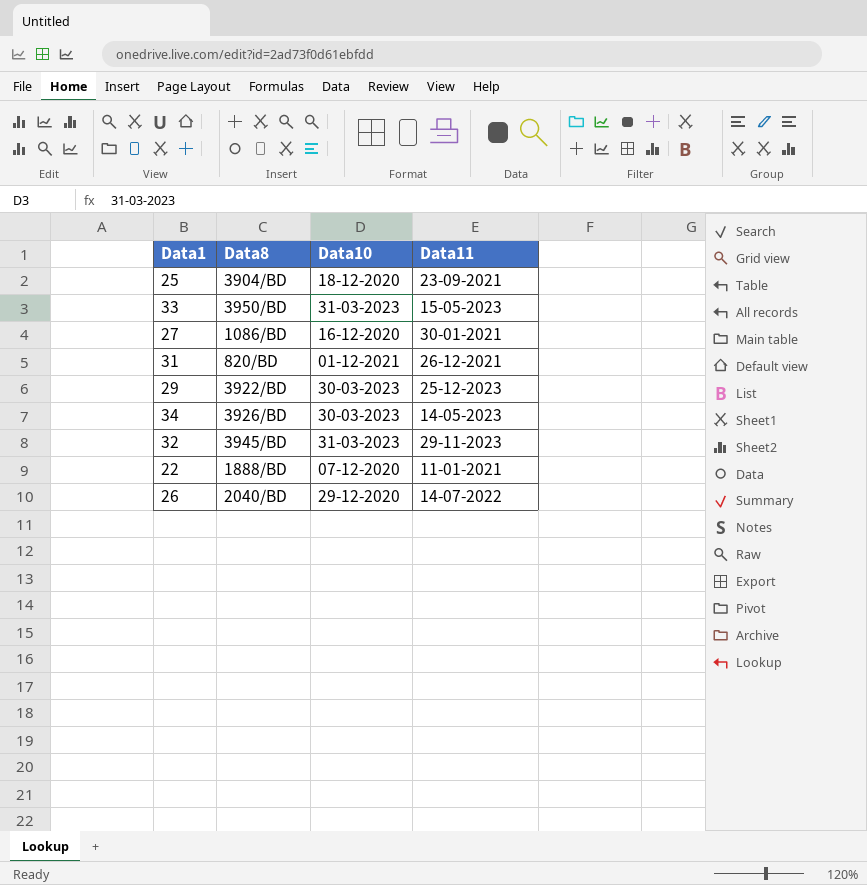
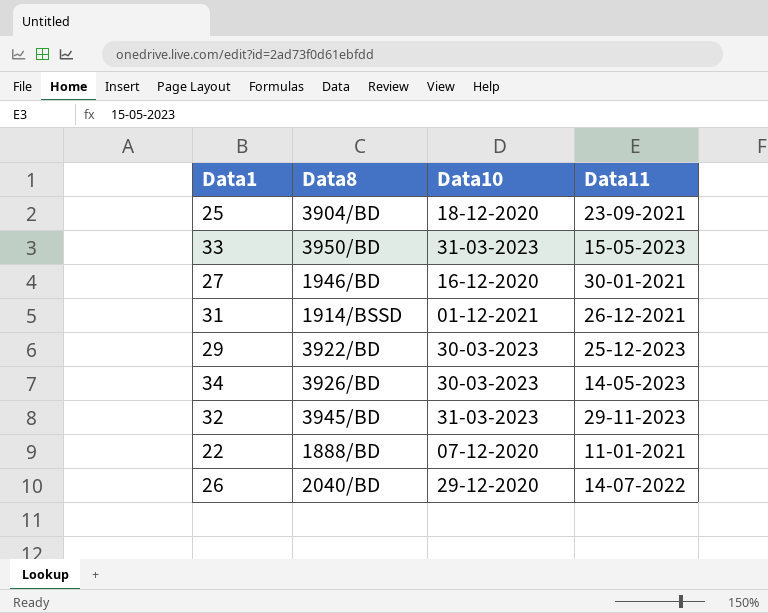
27 | Data8: 1086/BD -> 1946/BD
31 | Data8: 820/BD -> 1914/BSSD

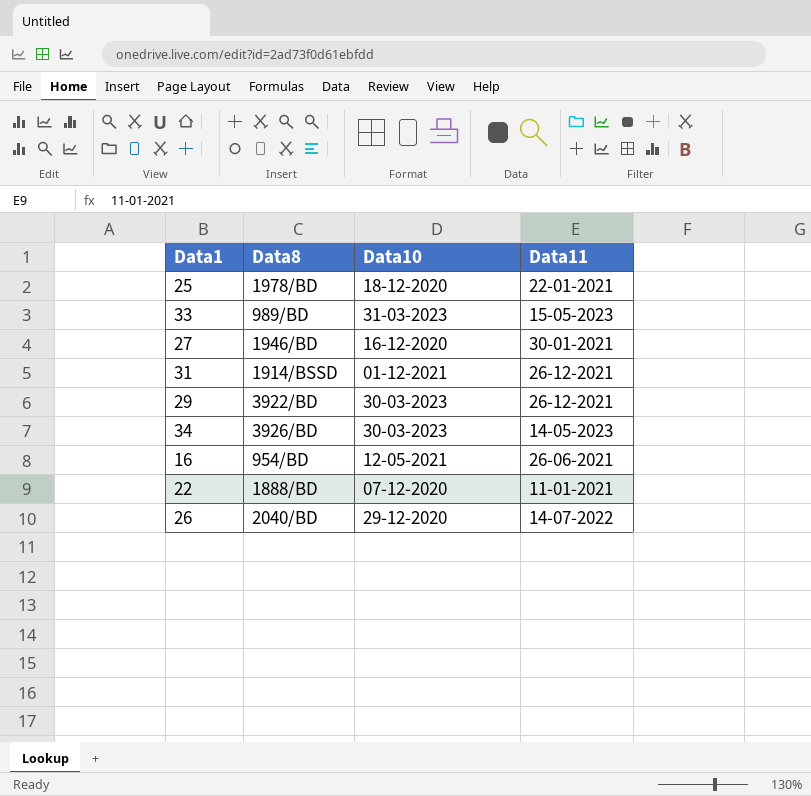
row 32: 3945/BD | 31-03-2023 | 29-11-2023 -> none
25 | Data8: 3904/BD -> 1978/BD
25 | Data11: 23-09-2021 -> 22-01-2021
33 | Data8: 3950/BD -> 989/BD
29 | Data11: 25-12-2023 -> 26-12-2021
row 16: none -> 954/BD | 12-05-2021 | 26-06-2021

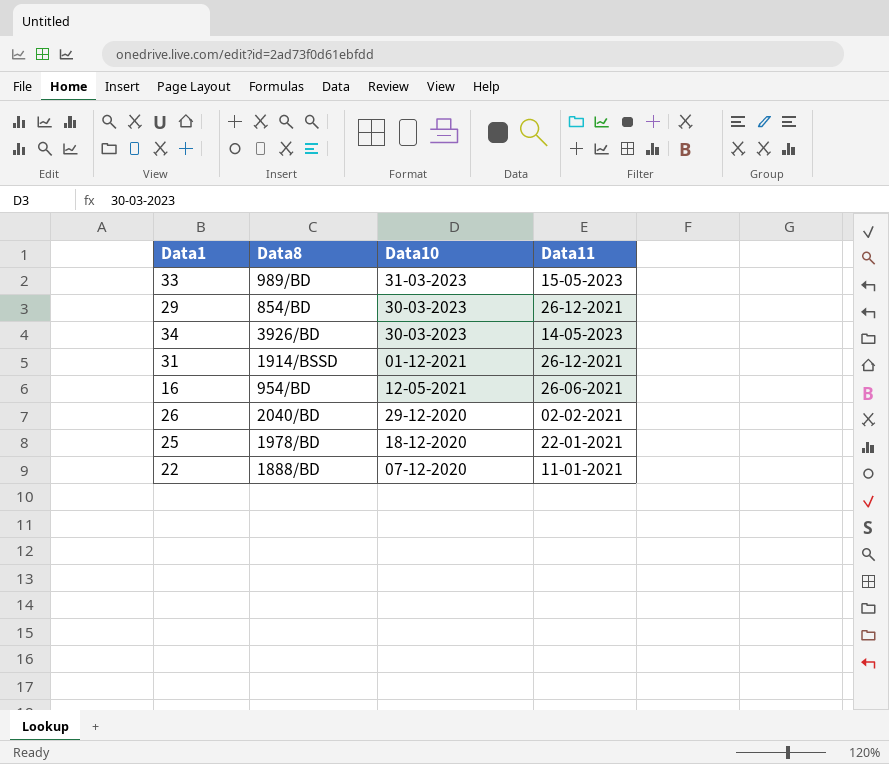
row order: none -> Data10 descending
row 27: 1946/BD | 16-12-2020 | 30-01-2021 -> none
29 | Data8: 3922/BD -> 854/BD
26 | Data11: 14-07-2022 -> 02-02-2021

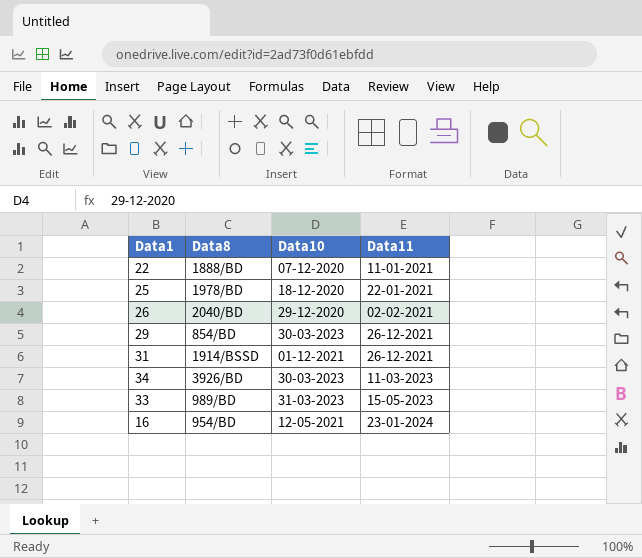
row order: Data10 descending -> Data11 ascending
34 | Data11: 14-05-2023 -> 11-03-2023
16 | Data11: 26-06-2021 -> 23-01-2024

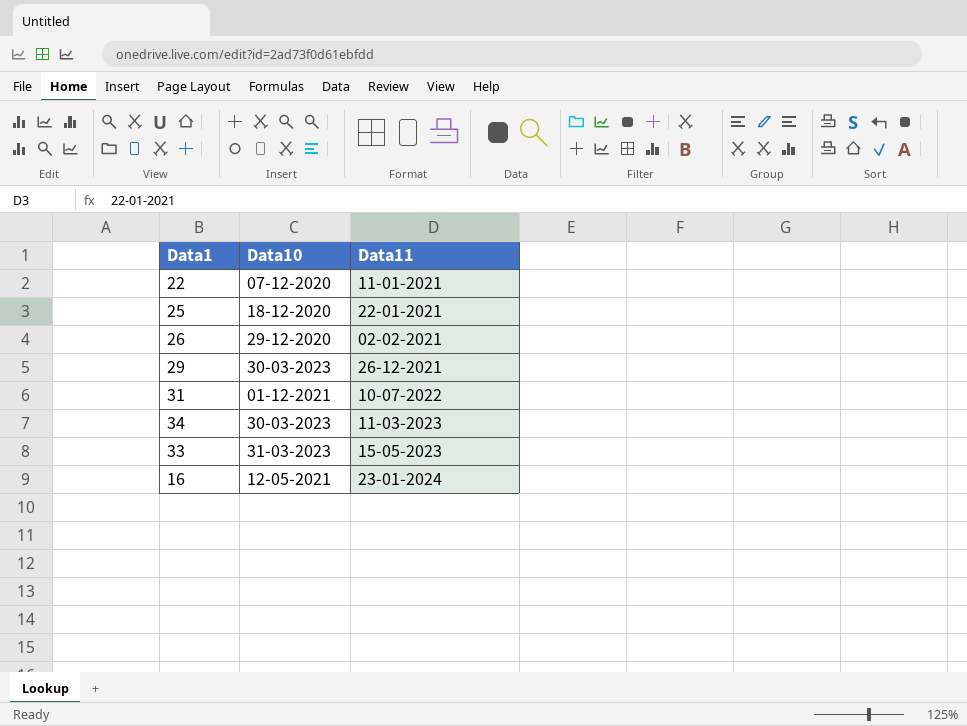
column Data8 | position: 2 -> none
31 | Data11: 26-12-2021 -> 10-07-2022

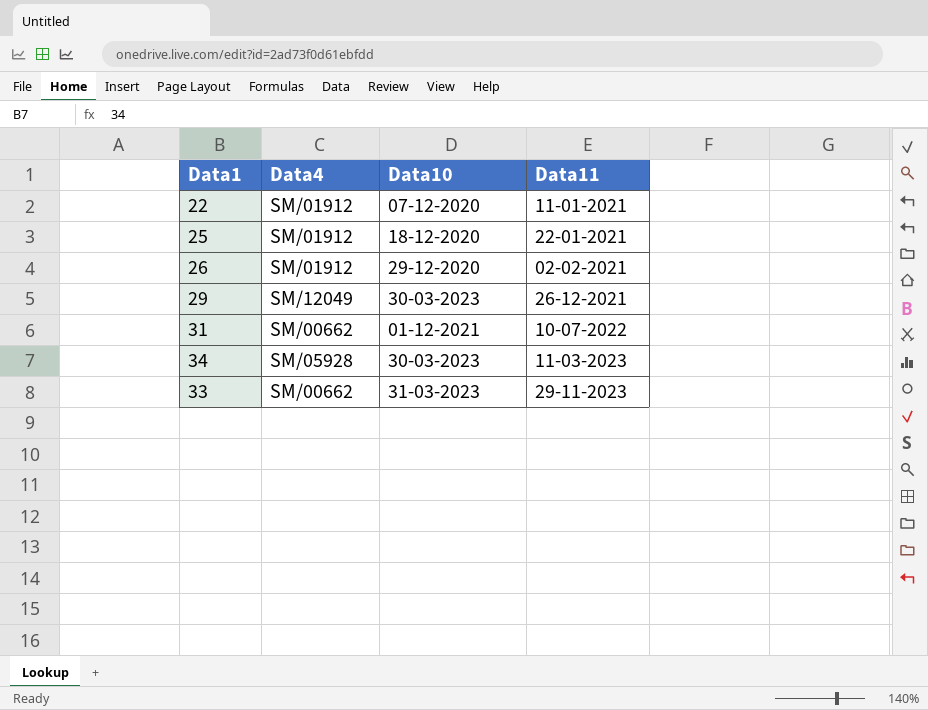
column Data4 | position: none -> 2
row 16: 12-05-2021 | 23-01-2024 -> none
33 | Data11: 15-05-2023 -> 29-11-2023

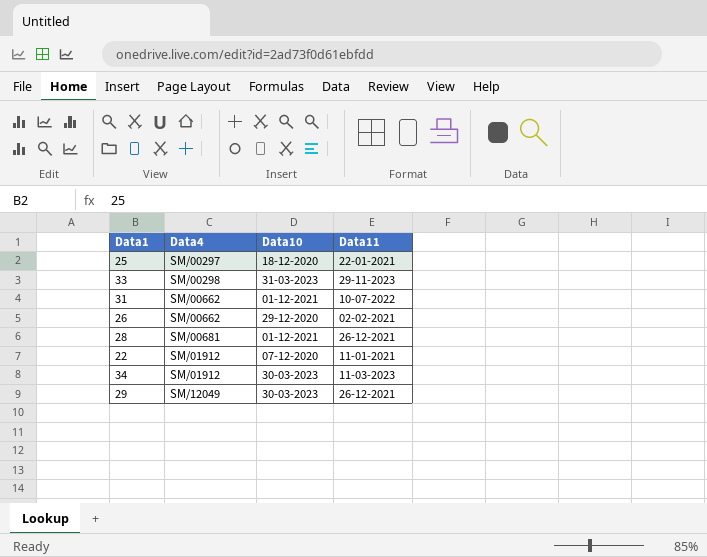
row order: Data11 ascending -> Data4 ascending
25 | Data4: SM/01912 -> SM/00297
33 | Data4: SM/00662 -> SM/00298
26 | Data4: SM/01912 -> SM/00662
row 28: none -> SM/00681 | 01-12-2021 | 26-12-2021
34 | Data4: SM/05928 -> SM/01912

